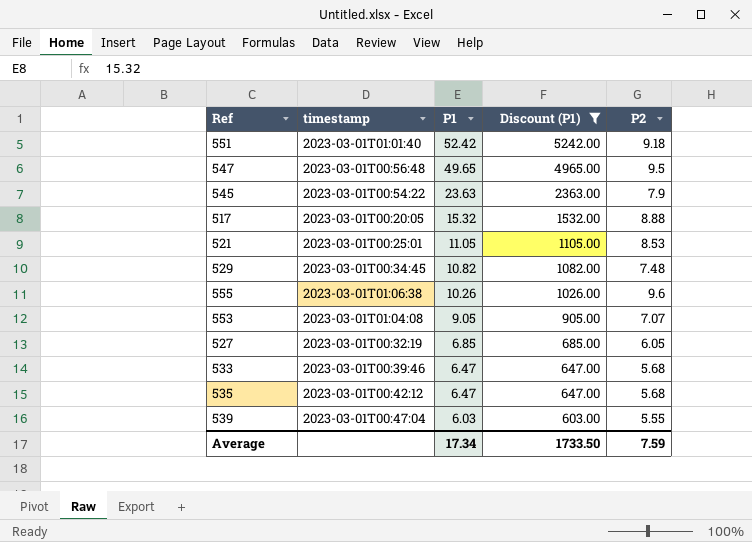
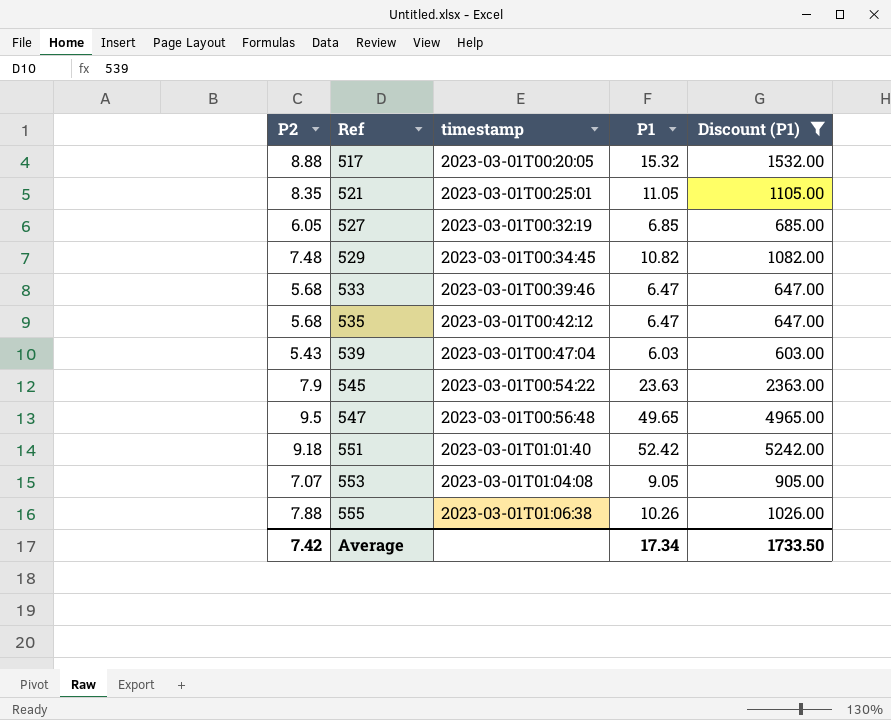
row order: P1 descending -> Ref ascending
column P2 | position: 5 -> 1
521 | P2: 8.53 -> 8.35
539 | P2: 5.55 -> 5.43
555 | P2: 9.6 -> 7.88
Average | P2: 7.59 -> 7.42

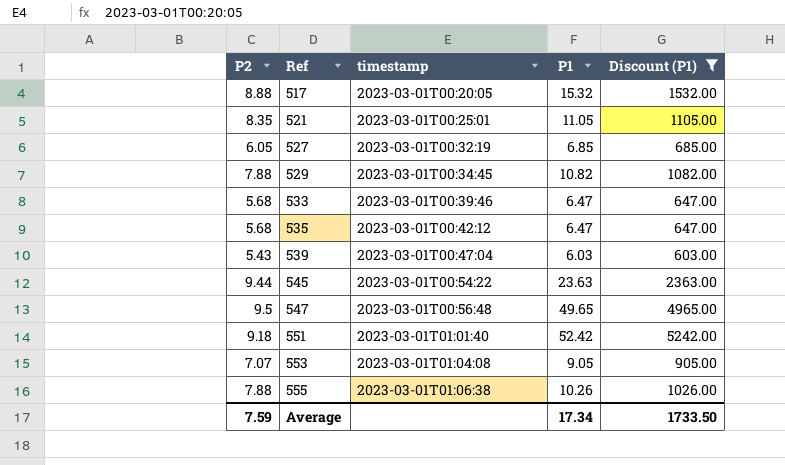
529 | P2: 7.48 -> 7.88
545 | P2: 7.9 -> 9.44
Average | P2: 7.42 -> 7.59

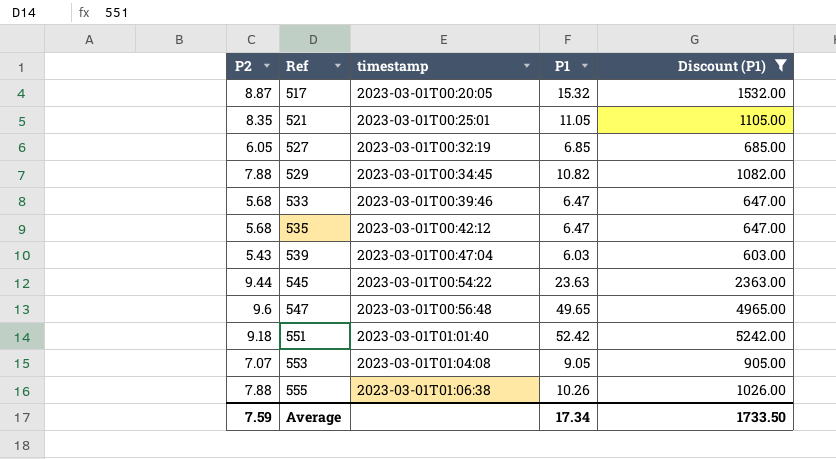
517 | P2: 8.88 -> 8.87
547 | P2: 9.5 -> 9.6

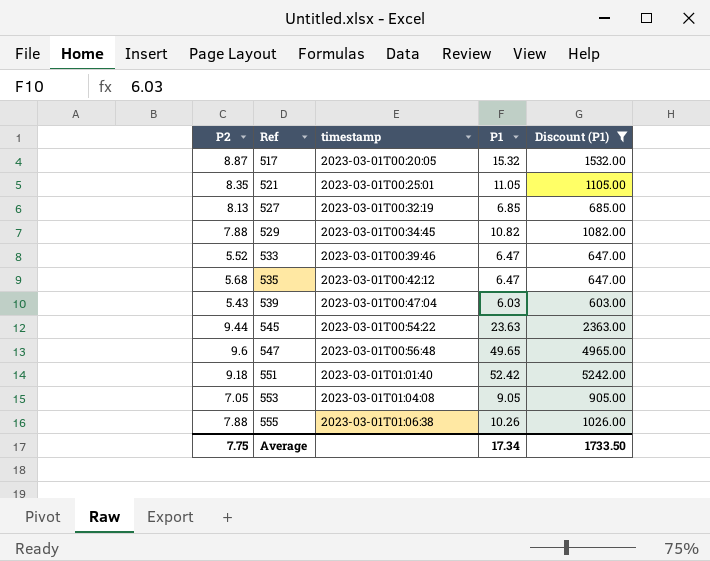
527 | P2: 6.05 -> 8.13
533 | P2: 5.68 -> 5.52
553 | P2: 7.07 -> 7.05
Average | P2: 7.59 -> 7.75

